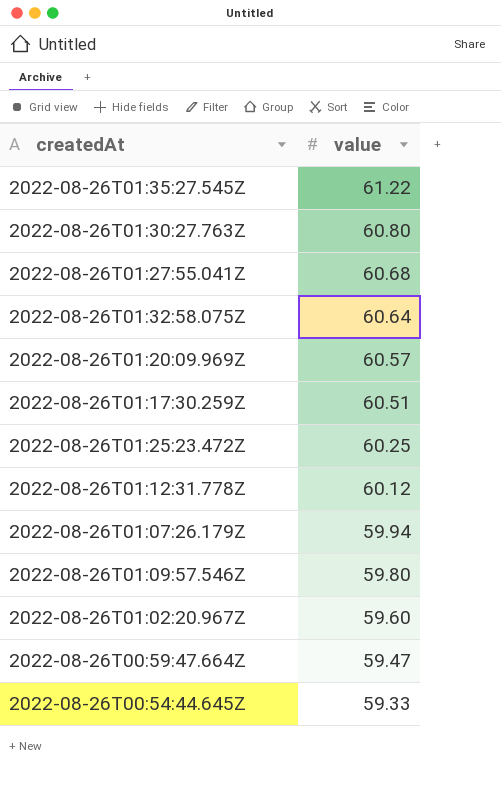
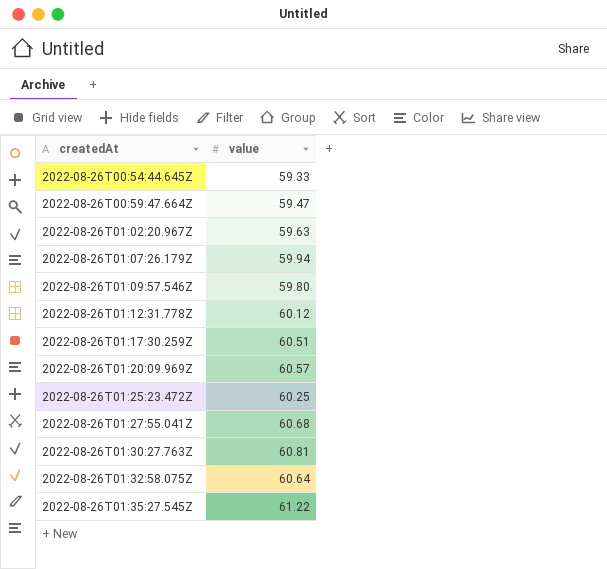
row order: value descending -> createdAt ascending
2022-08-26T01:02:20.967Z | value: 59.60 -> 59.63
2022-08-26T01:30:27.763Z | value: 60.80 -> 60.81

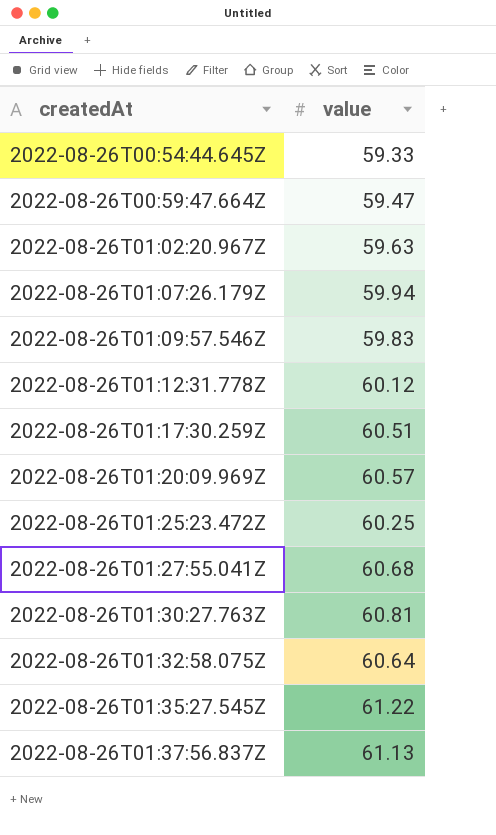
2022-08-26T01:09:57.546Z | value: 59.80 -> 59.83
row 2022-08-26T01:37:56.837Z: none -> 61.13

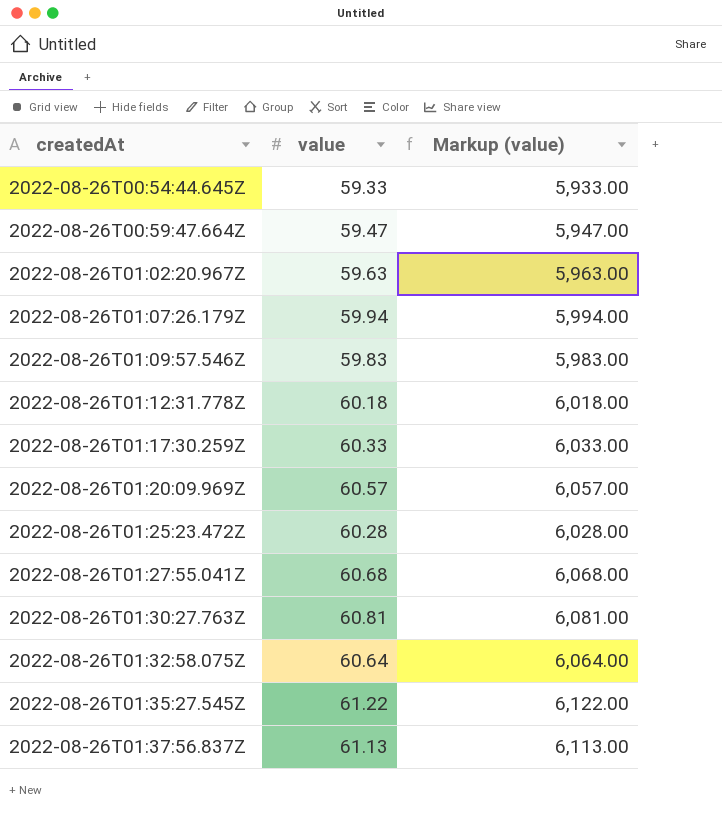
column Markup (value) | formula: none -> [value] * 100
2022-08-26T01:12:31.778Z | value: 60.12 -> 60.18
2022-08-26T01:17:30.259Z | value: 60.51 -> 60.33
2022-08-26T01:25:23.472Z | value: 60.25 -> 60.28

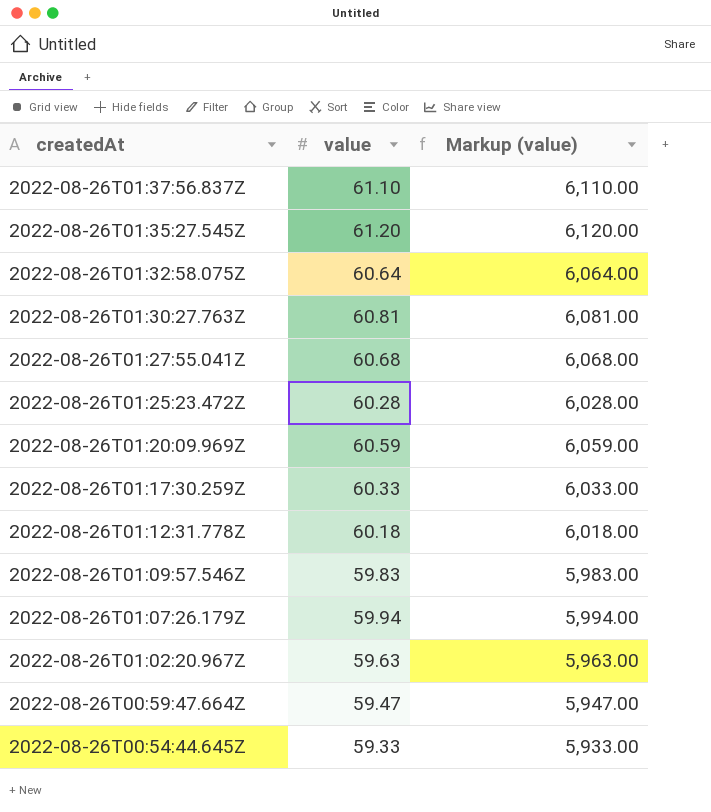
row order: createdAt ascending -> createdAt descending
2022-08-26T01:37:56.837Z | value: 61.13 -> 61.10
2022-08-26T01:37:56.837Z | Markup (value): 6,113.00 -> 6,110.00
2022-08-26T01:35:27.545Z | value: 61.22 -> 61.20
2022-08-26T01:35:27.545Z | Markup (value): 6,122.00 -> 6,120.00
2022-08-26T01:20:09.969Z | value: 60.57 -> 60.59
2022-08-26T01:20:09.969Z | Markup (value): 6,057.00 -> 6,059.00

